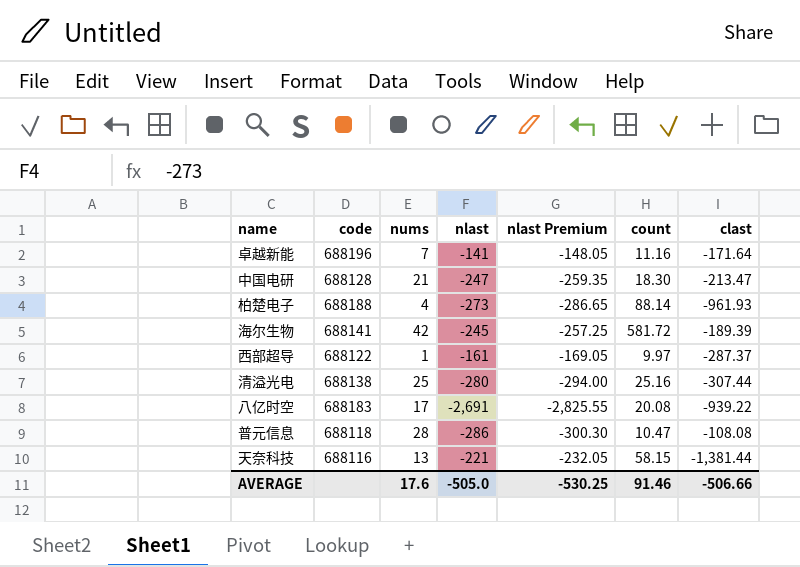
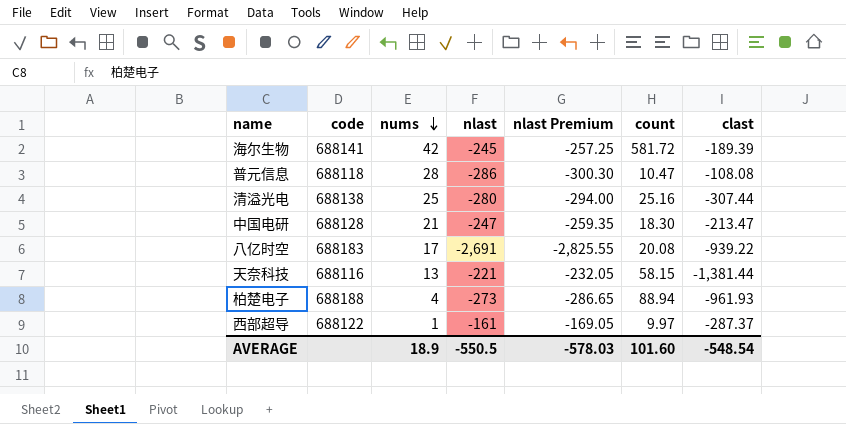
row order: none -> nums descending
row 卓越新能: 688196 | 7 | -141 | -148.05 | 11.16 | -171.64 -> none
柏楚电子 | count: 88.14 -> 88.94
AVERAGE | nums: 17.6 -> 18.9
AVERAGE | nlast: -505.0 -> -550.5
AVERAGE | nlast Premium: -530.25 -> -578.03
AVERAGE | count: 91.46 -> 101.60
AVERAGE | clast: -506.66 -> -548.54

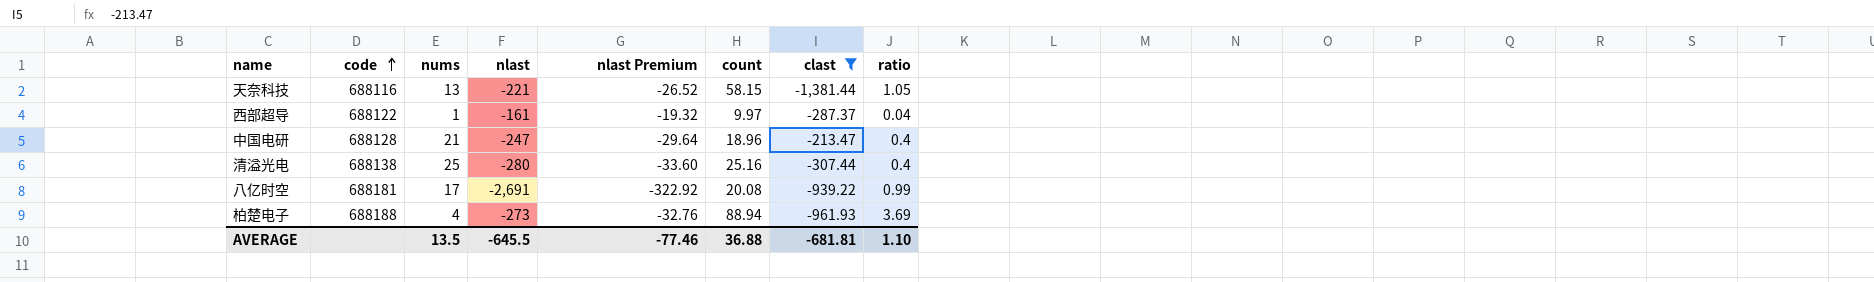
filter: none -> clast <= -213.47
row order: nums descending -> code ascending
column nlast Premium | formula: [nlast] * 1.05 -> [nlast] * 0.12
column ratio | position: none -> 8
中国电研 | count: 18.30 -> 18.96
八亿时空 | code: 688183 -> 688181
AVERAGE | nums: 18.9 -> 13.5
AVERAGE | nlast: -550.5 -> -645.5
AVERAGE | nlast Premium: -578.03 -> -77.46
AVERAGE | count: 101.60 -> 36.88
AVERAGE | clast: -548.54 -> -681.81

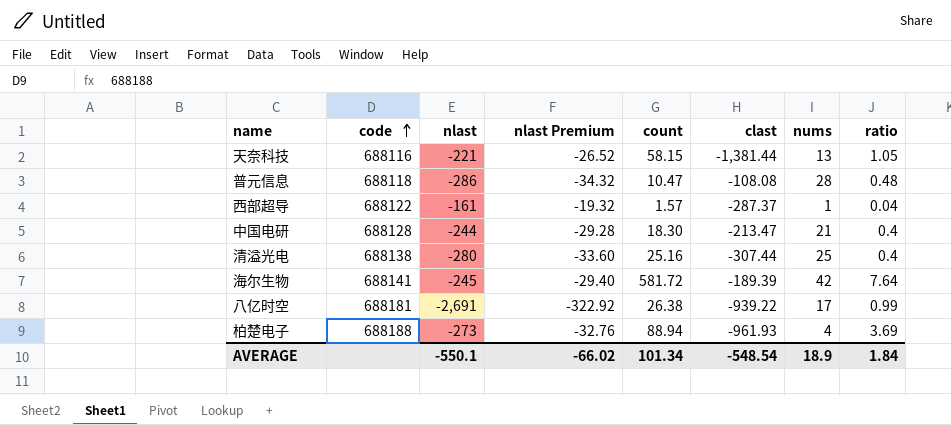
filter: clast <= -213.47 -> none
column nums | position: 3 -> 7
西部超导 | count: 9.97 -> 1.57
中国电研 | nlast: -247 -> -244
中国电研 | nlast Premium: -29.64 -> -29.28
中国电研 | count: 18.96 -> 18.30
八亿时空 | count: 20.08 -> 26.38
AVERAGE | nlast: -645.5 -> -550.1
AVERAGE | nlast Premium: -77.46 -> -66.02
AVERAGE | count: 36.88 -> 101.34
AVERAGE | clast: -681.81 -> -548.54
AVERAGE | nums: 13.5 -> 18.9
AVERAGE | ratio: 1.10 -> 1.84

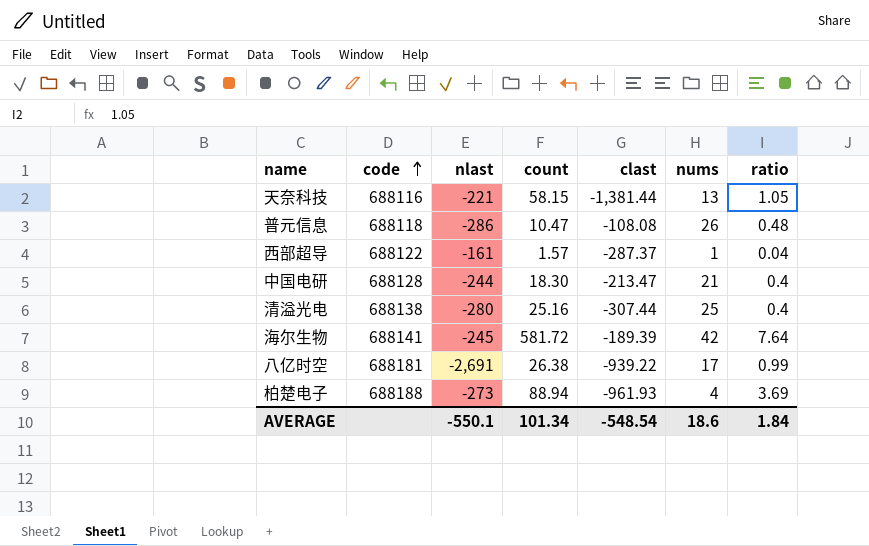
column nlast Premium | formula: [nlast] * 0.12 -> none
普元信息 | nums: 28 -> 26
AVERAGE | nums: 18.9 -> 18.6

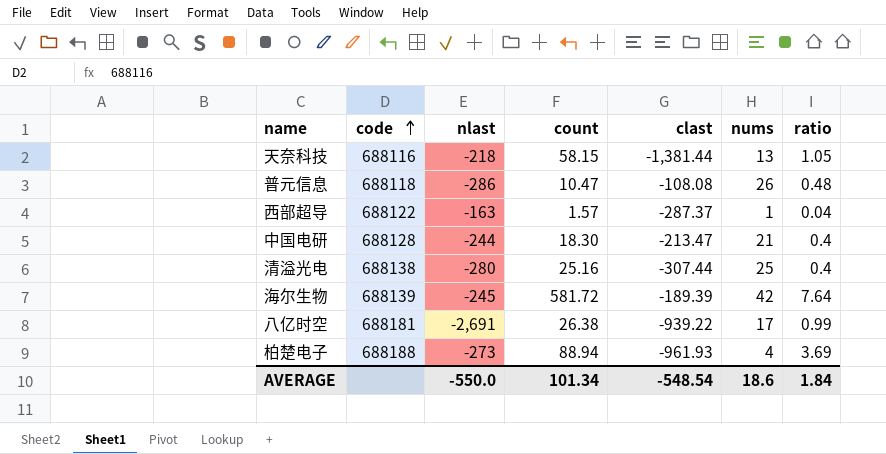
天奈科技 | nlast: -221 -> -218
西部超导 | nlast: -161 -> -163
海尔生物 | code: 688141 -> 688139
AVERAGE | nlast: -550.1 -> -550.0

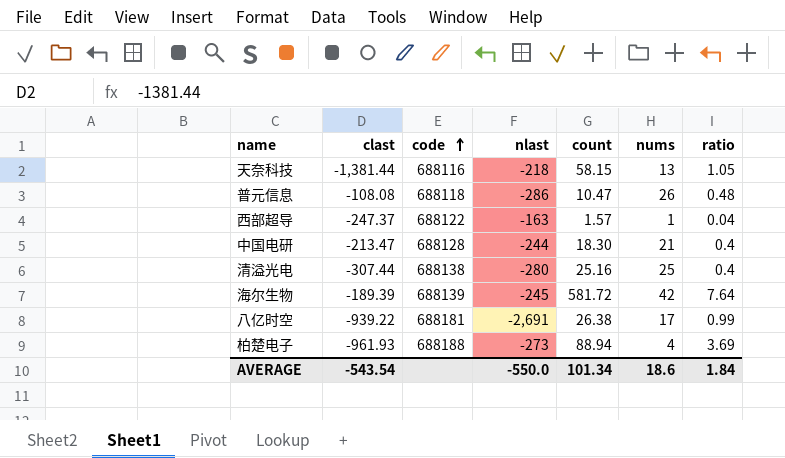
column clast | position: 5 -> 2
西部超导 | clast: -287.37 -> -247.37
AVERAGE | clast: -548.54 -> -543.54

